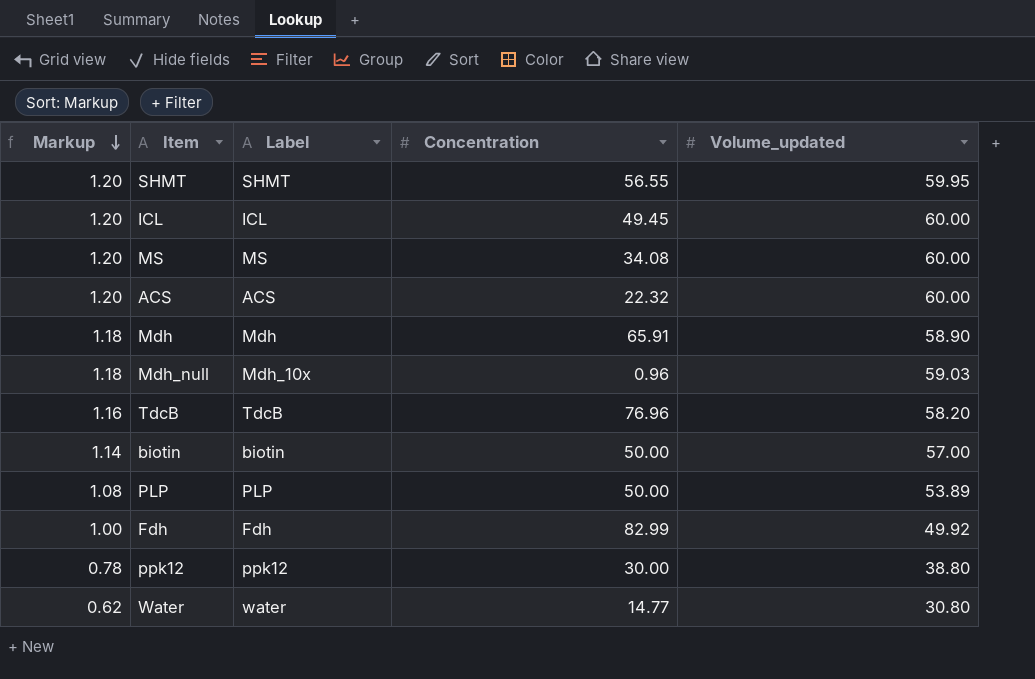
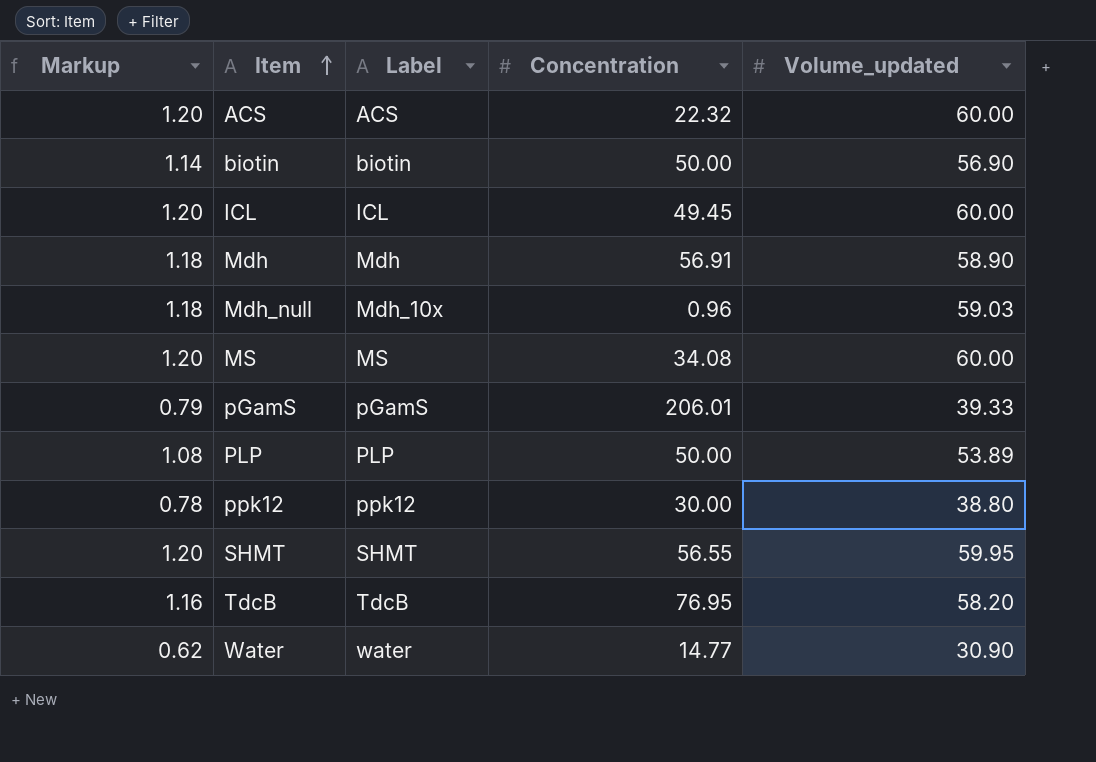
row order: Markup descending -> Item ascending
row Fdh: 1.00 | Fdh | 82.99 | 49.92 -> none
biotin | Volume_updated: 57.00 -> 56.90
Mdh | Concentration: 65.91 -> 56.91
row pGamS: none -> 0.79 | pGamS | 206.01 | 39.33
TdcB | Concentration: 76.96 -> 76.95
Water | Volume_updated: 30.80 -> 30.90

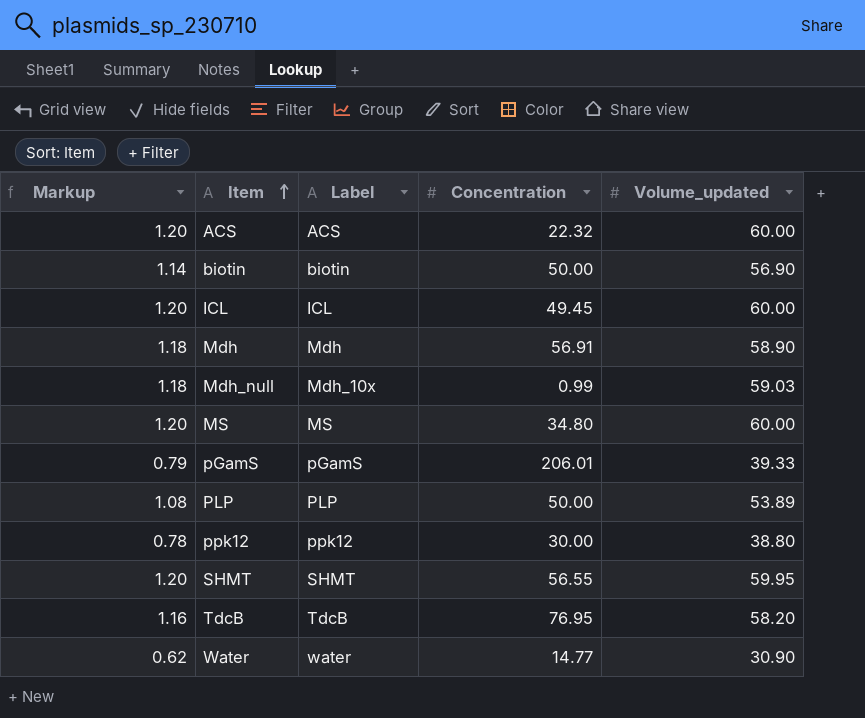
Mdh_null | Concentration: 0.96 -> 0.99
MS | Concentration: 34.08 -> 34.80

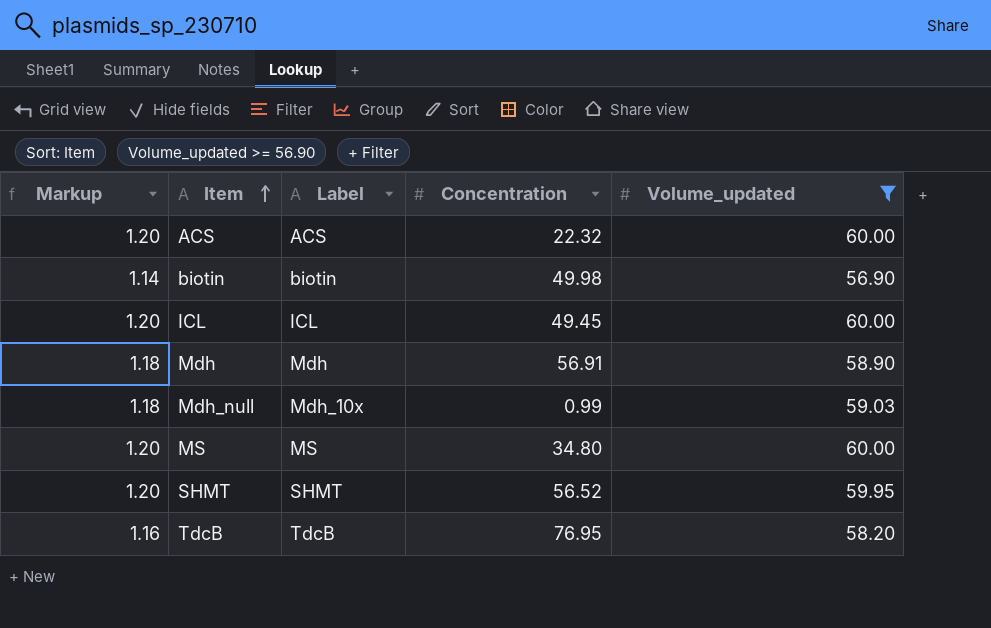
filter: none -> Volume_updated >= 56.90
biotin | Concentration: 50.00 -> 49.98
SHMT | Concentration: 56.55 -> 56.52

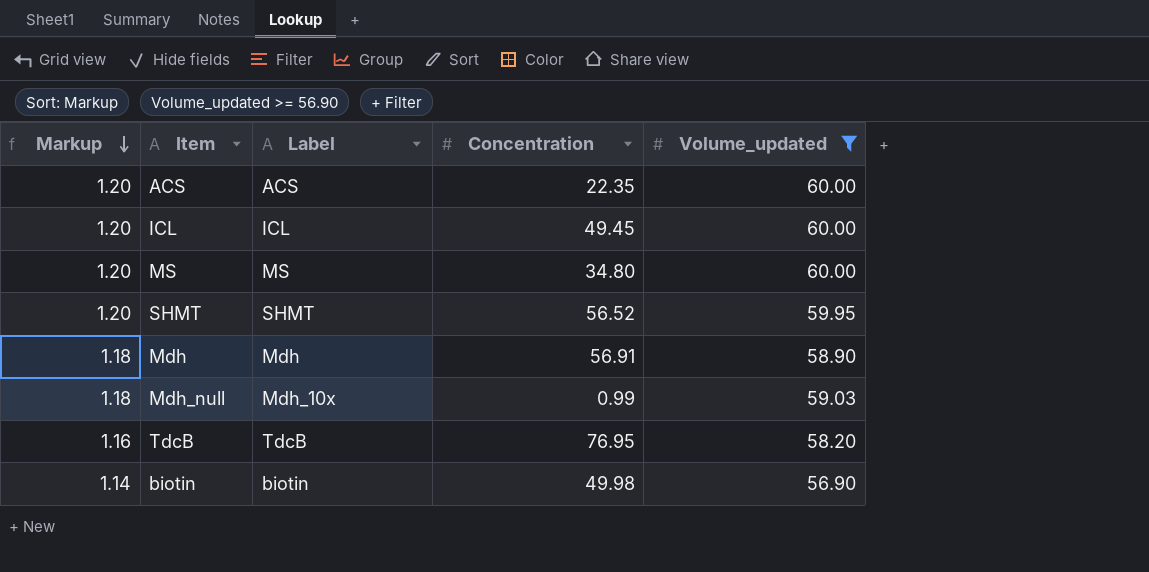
row order: Item ascending -> Markup descending
ACS | Concentration: 22.32 -> 22.35

